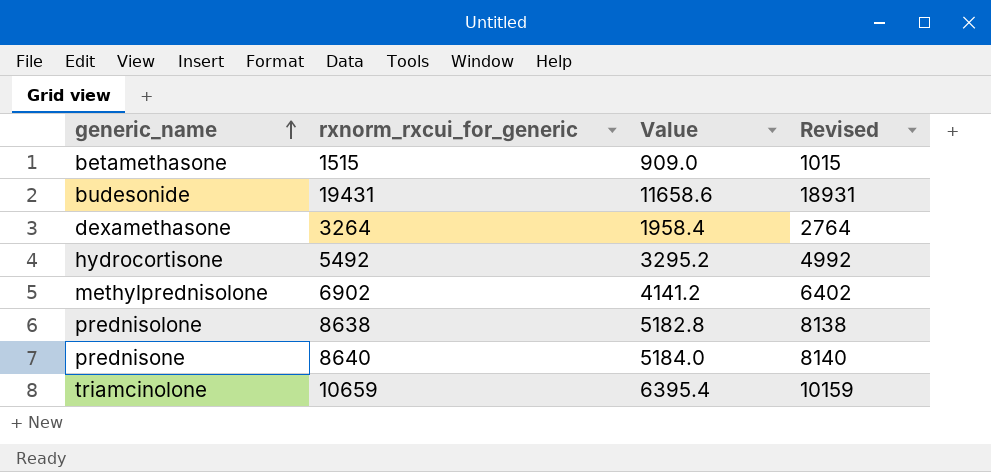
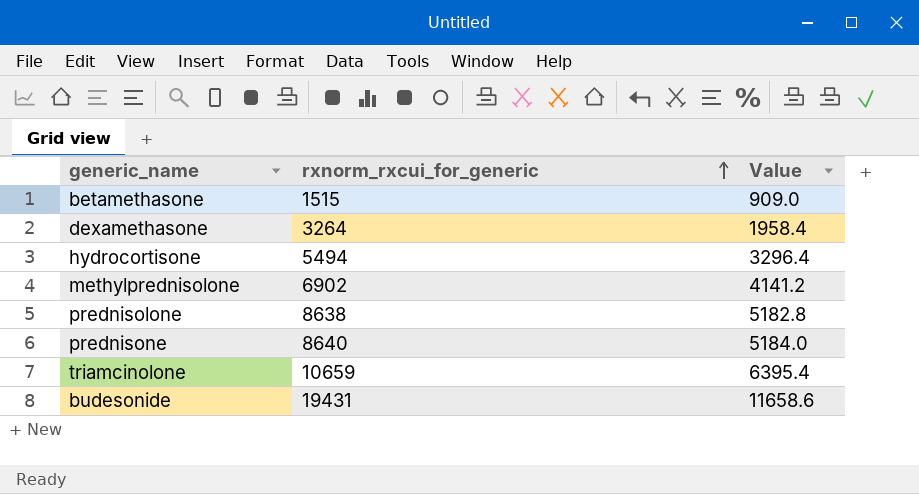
row order: generic_name ascending -> rxnorm_rxcui_for_generic ascending
column Revised | formula: [rxnorm_rxcui_for_generic] - 500 -> none
hydrocortisone | rxnorm_rxcui_for_generic: 5492 -> 5494
hydrocortisone | Value: 3295.2 -> 3296.4

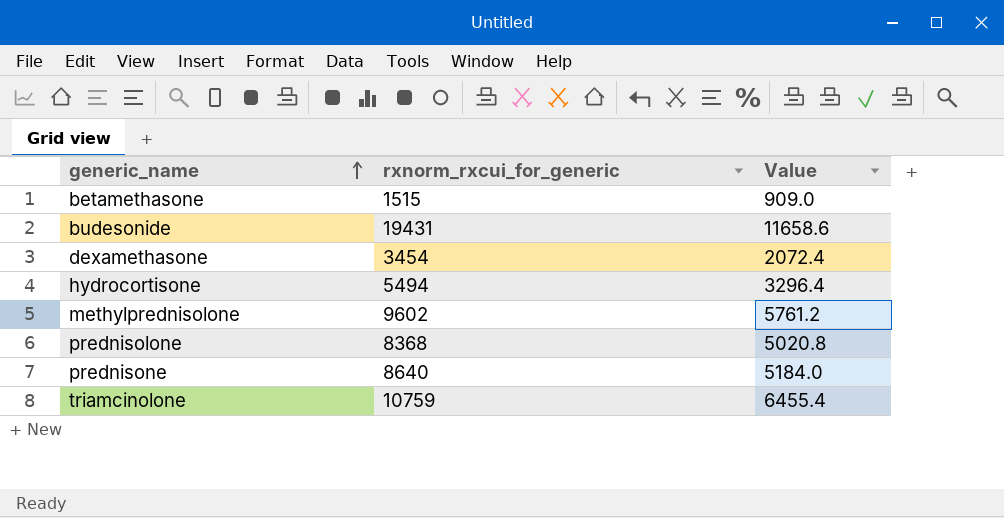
row order: rxnorm_rxcui_for_generic ascending -> generic_name ascending
dexamethasone | rxnorm_rxcui_for_generic: 3264 -> 3454
dexamethasone | Value: 1958.4 -> 2072.4
methylprednisolone | rxnorm_rxcui_for_generic: 6902 -> 9602
methylprednisolone | Value: 4141.2 -> 5761.2
prednisolone | rxnorm_rxcui_for_generic: 8638 -> 8368
prednisolone | Value: 5182.8 -> 5020.8
triamcinolone | rxnorm_rxcui_for_generic: 10659 -> 10759
triamcinolone | Value: 6395.4 -> 6455.4

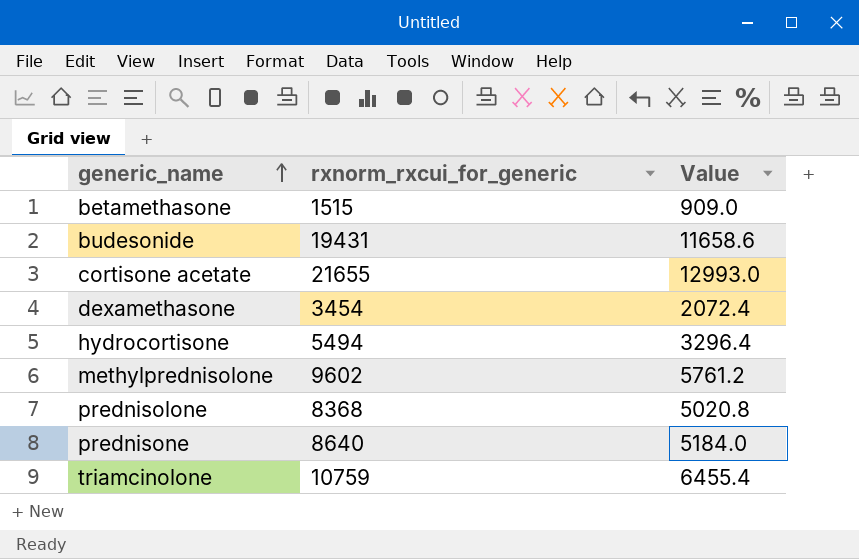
row cortisone acetate: none -> 21655 | 12993.0

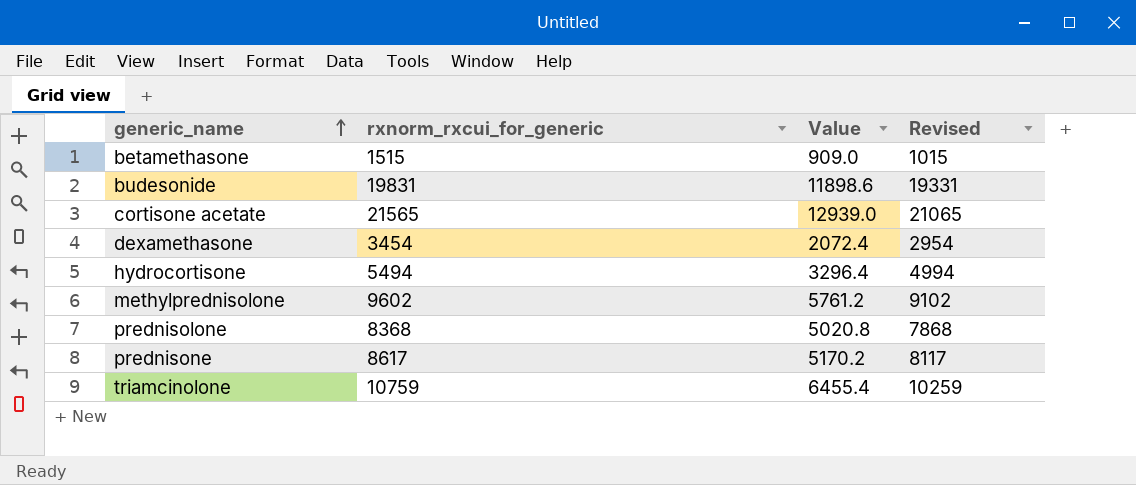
column Revised | formula: none -> [rxnorm_rxcui_for_generic] - 500
budesonide | rxnorm_rxcui_for_generic: 19431 -> 19831
budesonide | Value: 11658.6 -> 11898.6
cortisone acetate | rxnorm_rxcui_for_generic: 21655 -> 21565
cortisone acetate | Value: 12993.0 -> 12939.0
prednisone | rxnorm_rxcui_for_generic: 8640 -> 8617
prednisone | Value: 5184.0 -> 5170.2

